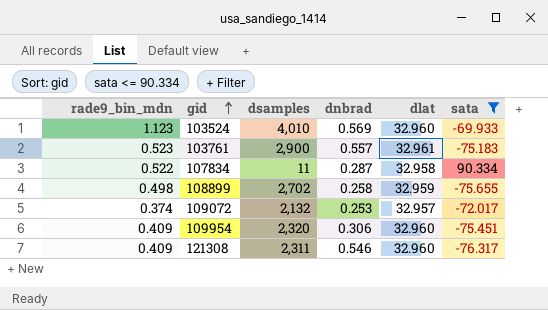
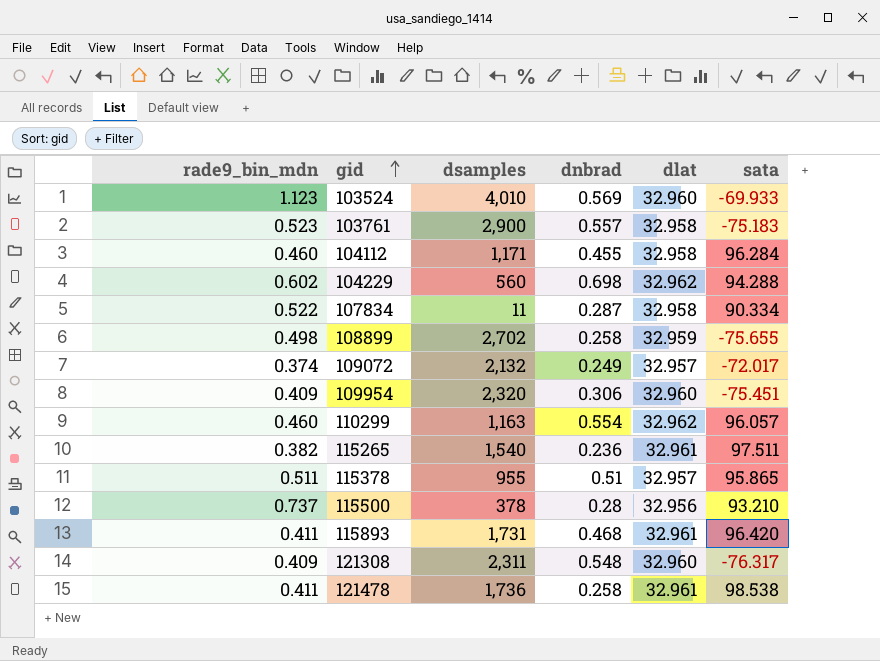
filter: sata <= 90.334 -> none
103761 | dlat: 32.961 -> 32.958
109072 | dnbrad: 0.253 -> 0.249
121308 | dnbrad: 0.546 -> 0.548

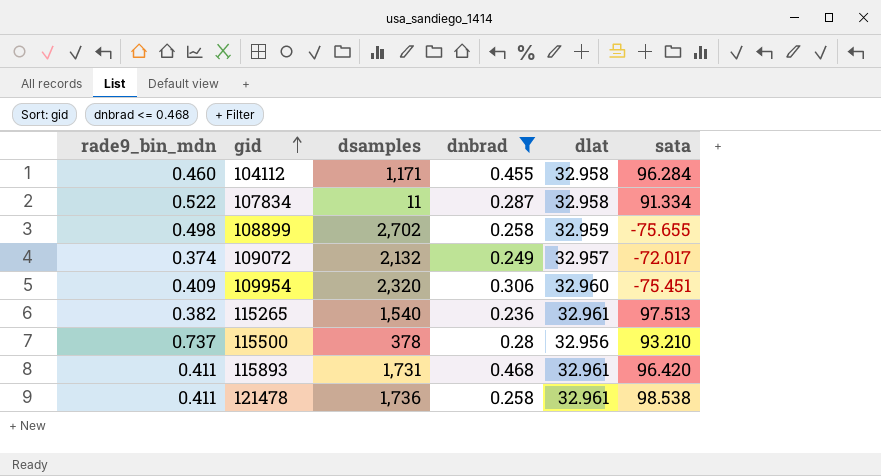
filter: none -> dnbrad <= 0.468
107834 | sata: 90.334 -> 91.334
115265 | sata: 97.511 -> 97.513

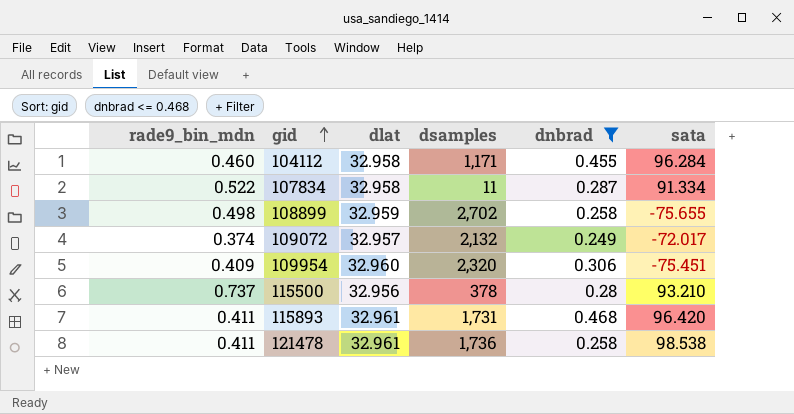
column dlat | position: 5 -> 3
row 115265: 0.382 | 1,540 | 0.236 | 32.961 | 97.513 -> none

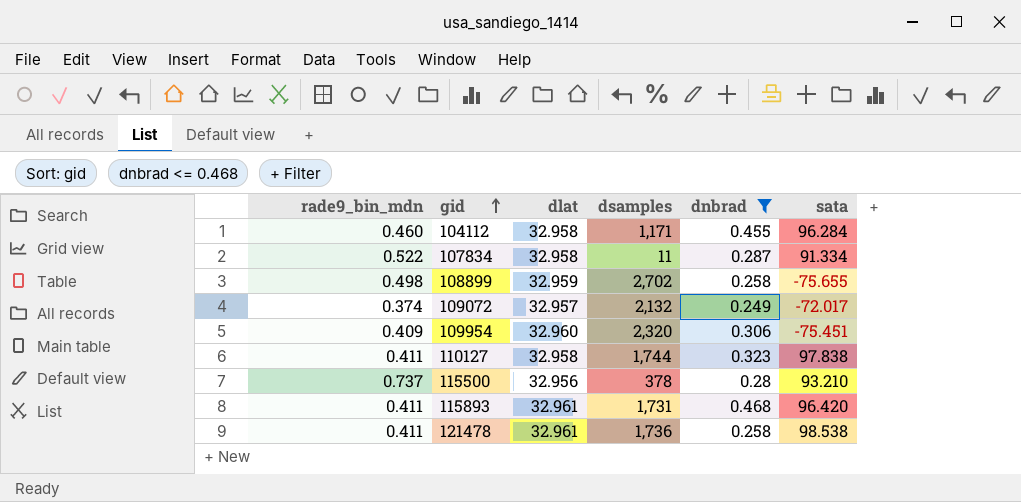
row 110127: none -> 0.411 | 32.958 | 1,744 | 0.323 | 97.838

